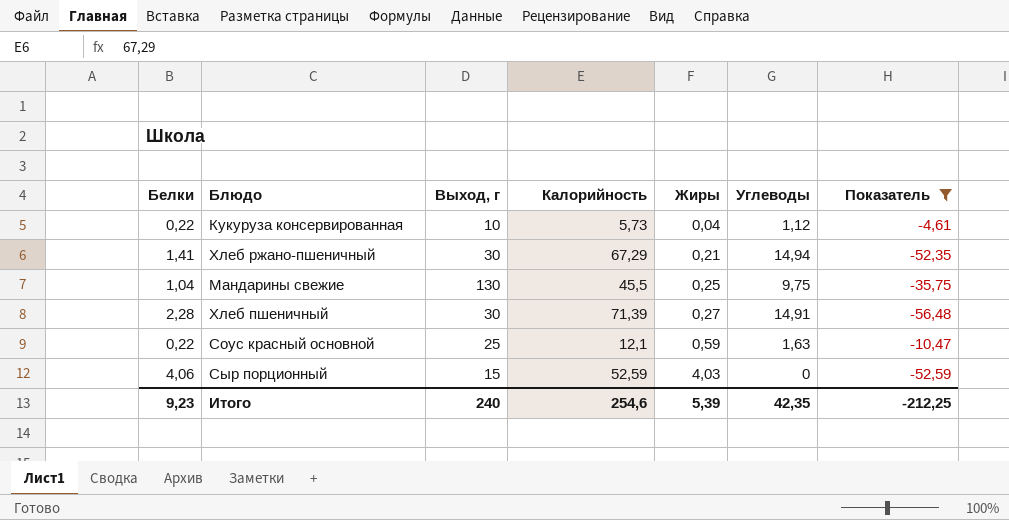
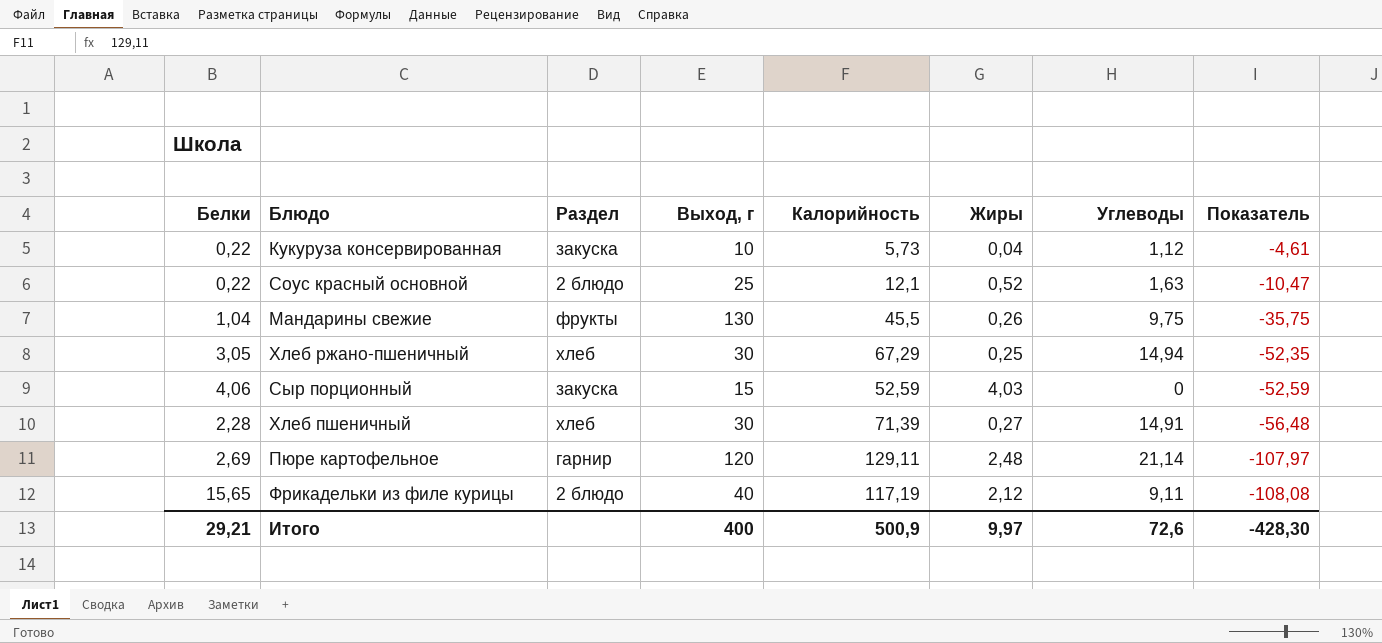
filter: Показатель >= -56,48 -> none
row order: Жиры ascending -> Показатель descending
column Раздел | position: none -> 3
Соус красный основной | Жиры: 0,59 -> 0,52
Мандарины свежие | Жиры: 0,25 -> 0,26
Хлеб ржано-пшеничный | Белки: 1,41 -> 3,05
Хлеб ржано-пшеничный | Жиры: 0,21 -> 0,25
Итого | Белки: 9,23 -> 29,21
Итого | Выход, г: 240 -> 400
Итого | Калорийность: 254,6 -> 500,9
Итого | Жиры: 5,39 -> 9,97
Итого | Углеводы: 42,35 -> 72,6
Итого | Показатель: -212,25 -> -428,30

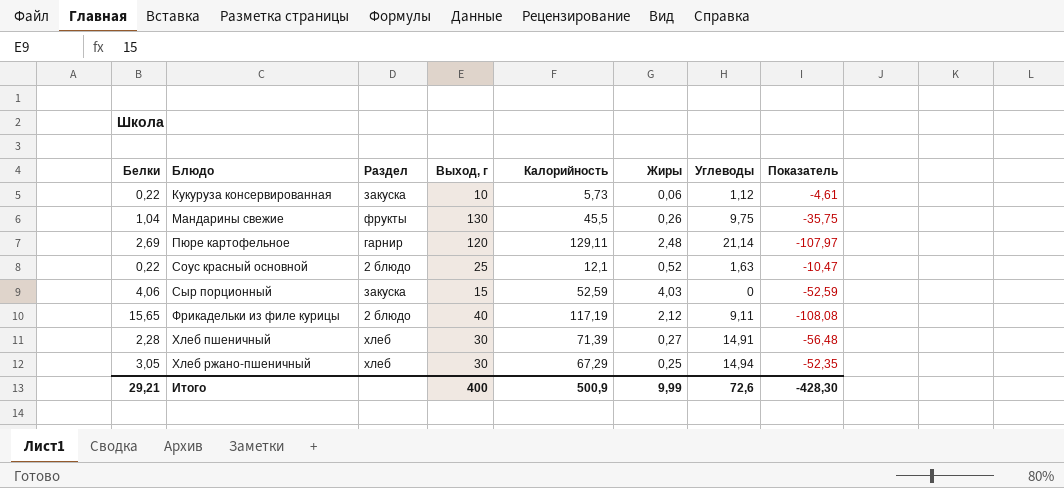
row order: Показатель descending -> Блюдо ascending
Кукуруза консервированная | Жиры: 0,04 -> 0,06
Итого | Жиры: 9,97 -> 9,99

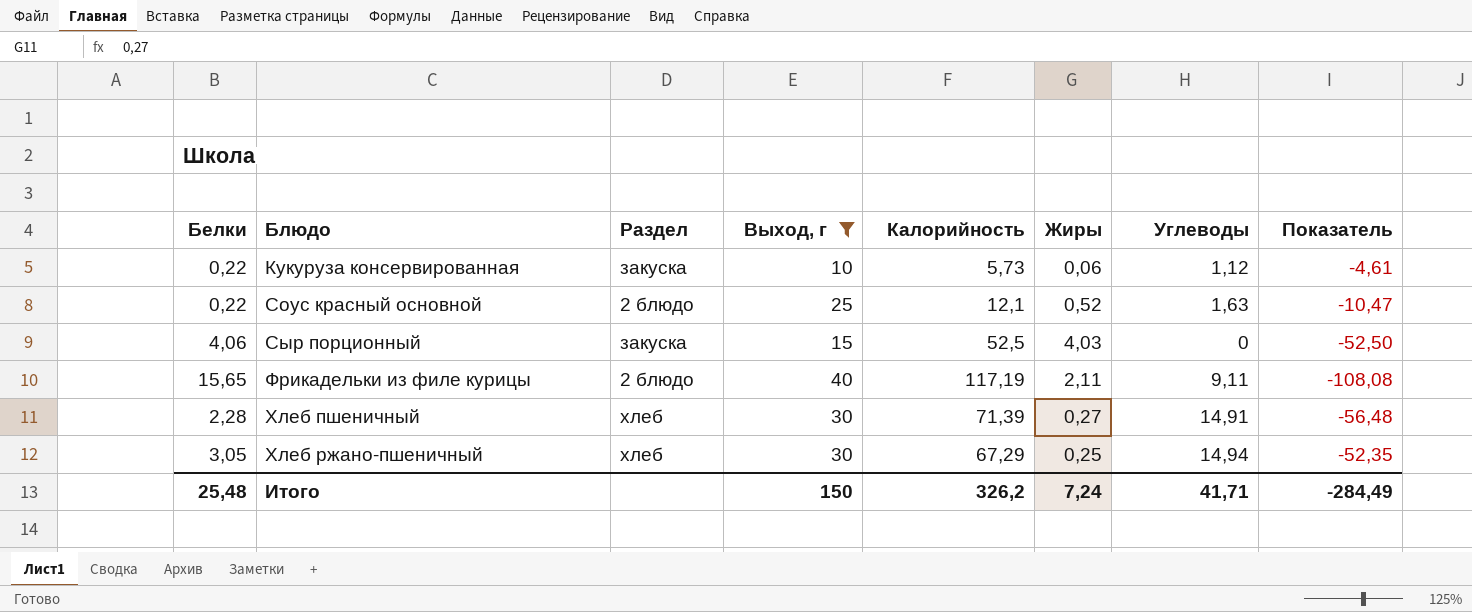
filter: none -> Выход, г <= 40
Сыр порционный | Калорийность: 52,59 -> 52,5
Сыр порционный | Показатель: -52,59 -> -52,50
Фрикадельки из филе курицы | Жиры: 2,12 -> 2,11
Итого | Белки: 29,21 -> 25,48
Итого | Выход, г: 400 -> 150
Итого | Калорийность: 500,9 -> 326,2
Итого | Жиры: 9,99 -> 7,24
Итого | Углеводы: 72,6 -> 41,71
Итого | Показатель: -428,30 -> -284,49

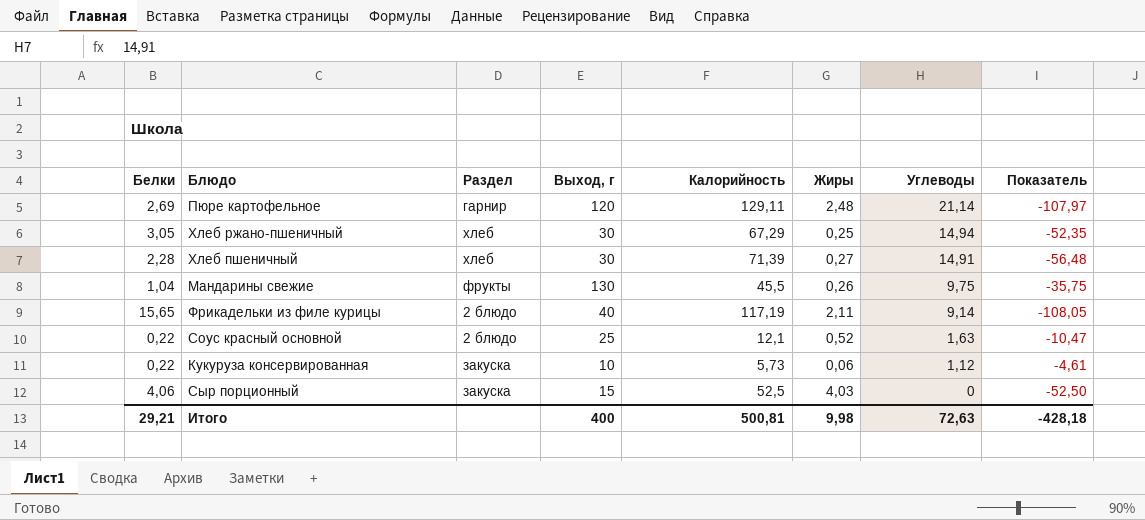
filter: Выход, г <= 40 -> none
row order: Блюдо ascending -> Углеводы descending
Фрикадельки из филе курицы | Углеводы: 9,11 -> 9,14
Фрикадельки из филе курицы | Показатель: -108,08 -> -108,05
Итого | Белки: 25,48 -> 29,21
Итого | Выход, г: 150 -> 400
Итого | Калорийность: 326,2 -> 500,81
Итого | Жиры: 7,24 -> 9,98
Итого | Углеводы: 41,71 -> 72,63
Итого | Показатель: -284,49 -> -428,18

